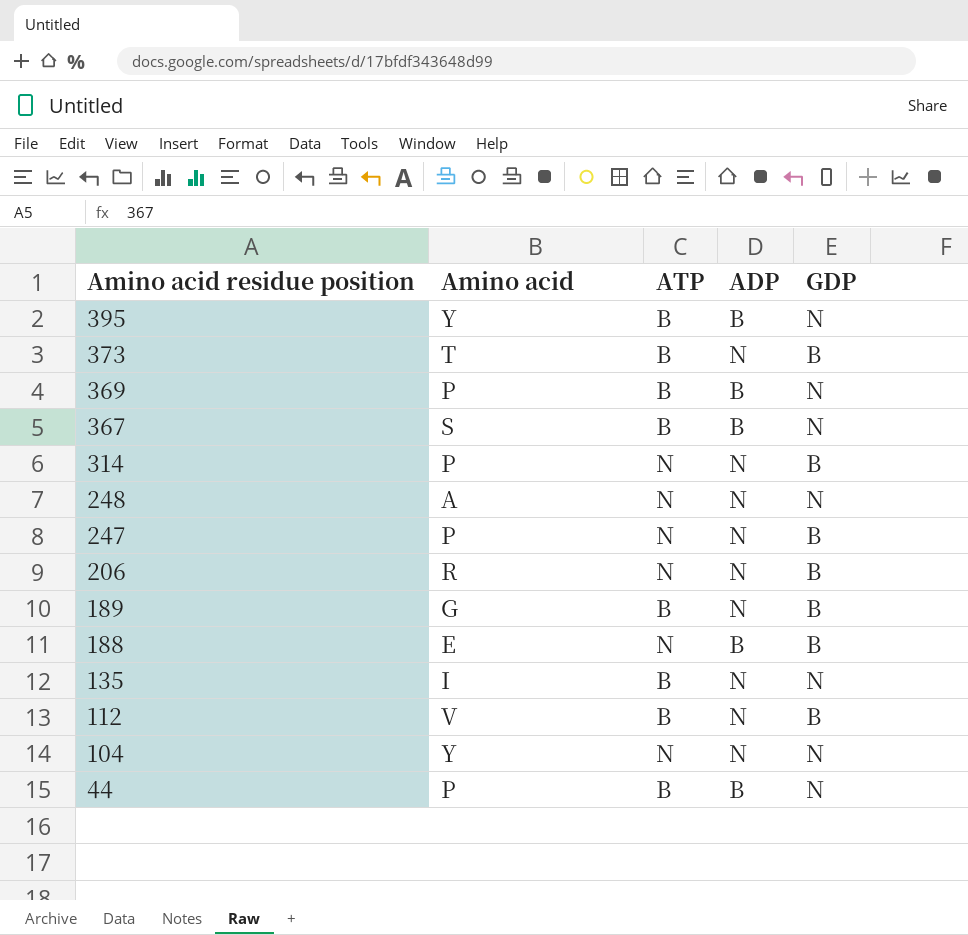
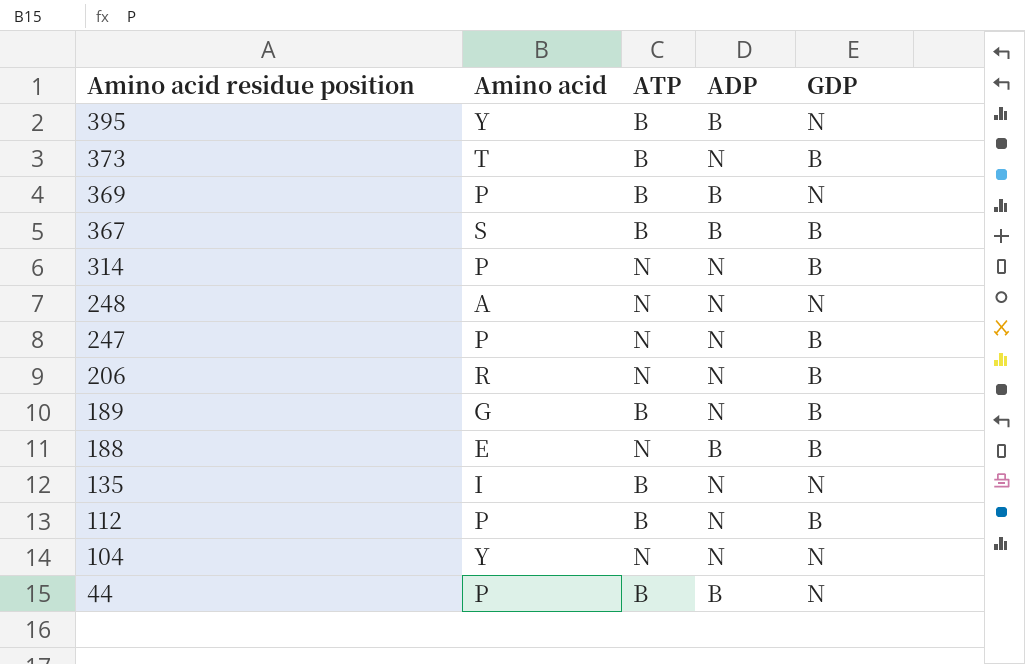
367 | GDP: N -> B
112 | Amino acid: V -> P

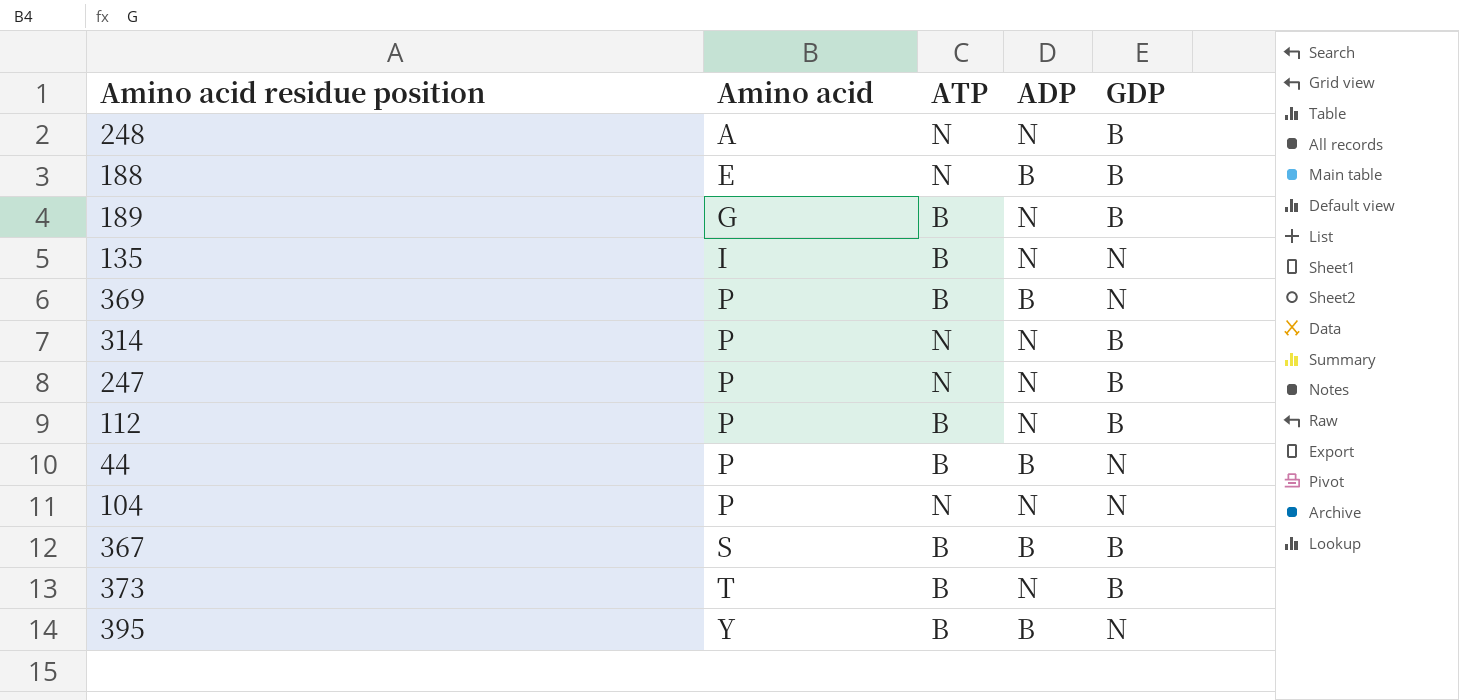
row order: Amino acid residue position descending -> Amino acid ascending
row 206: R | N | N | B -> none
248 | GDP: N -> B
104 | Amino acid: Y -> P

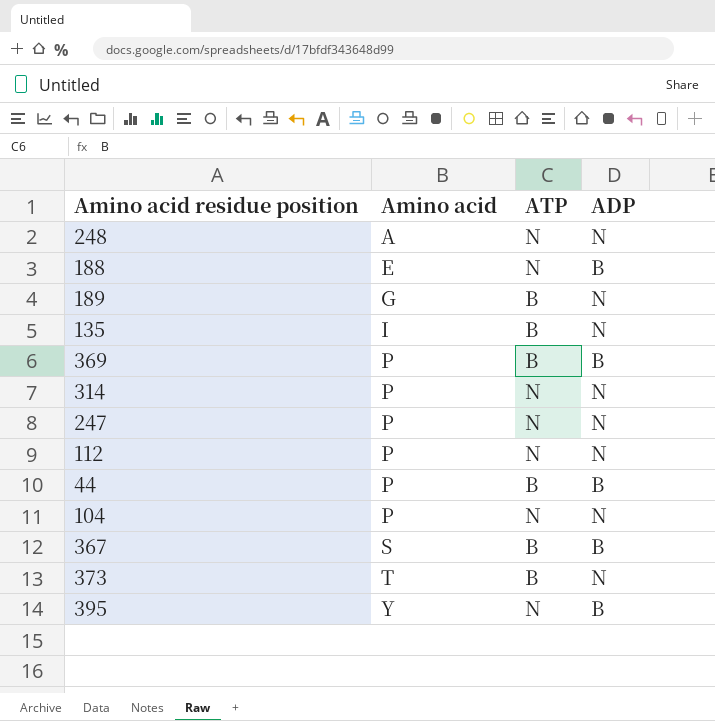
column GDP | position: 5 -> none
112 | ATP: B -> N
395 | ATP: B -> N

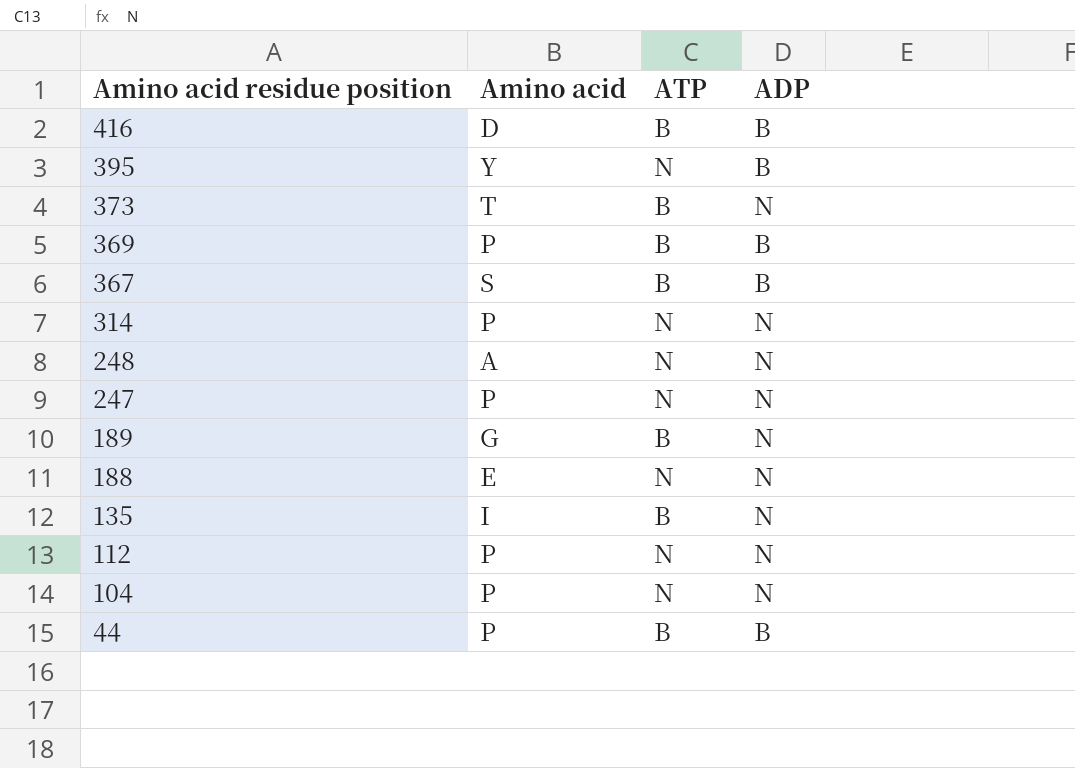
row order: Amino acid ascending -> Amino acid residue position descending
row 416: none -> D | B | B
188 | ADP: B -> N

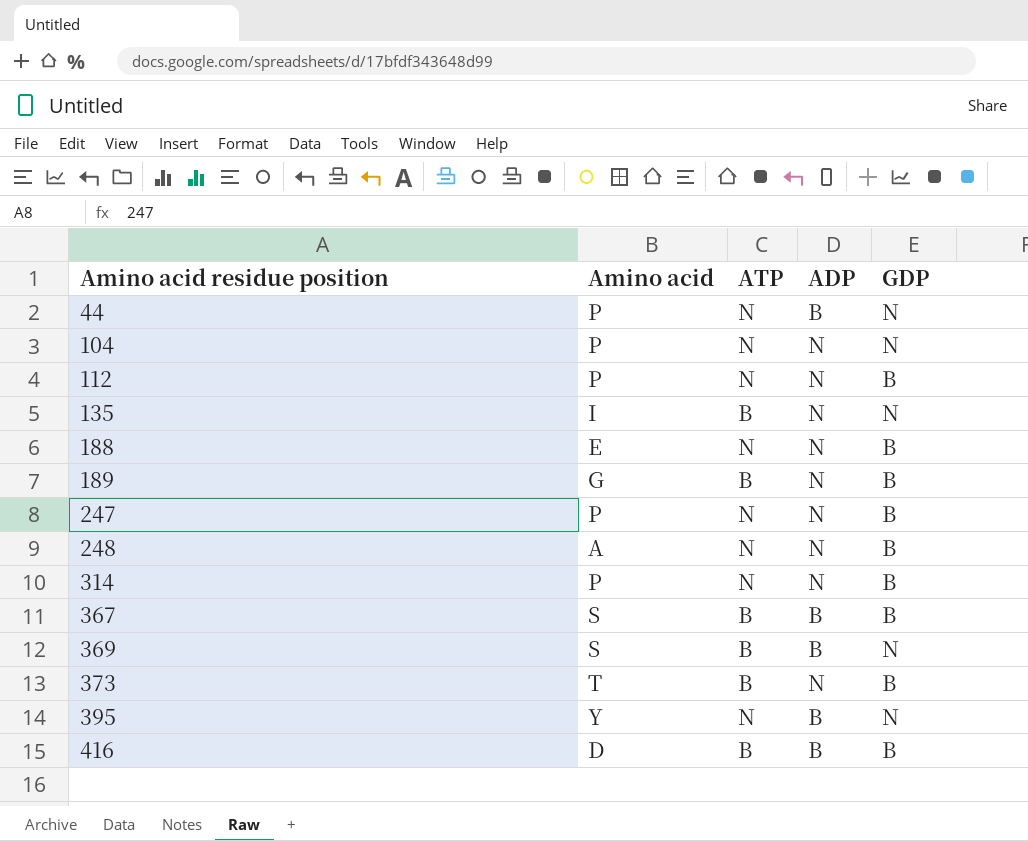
row order: Amino acid residue position descending -> Amino acid residue position ascending
column GDP | position: none -> 5
44 | ATP: B -> N
369 | Amino acid: P -> S

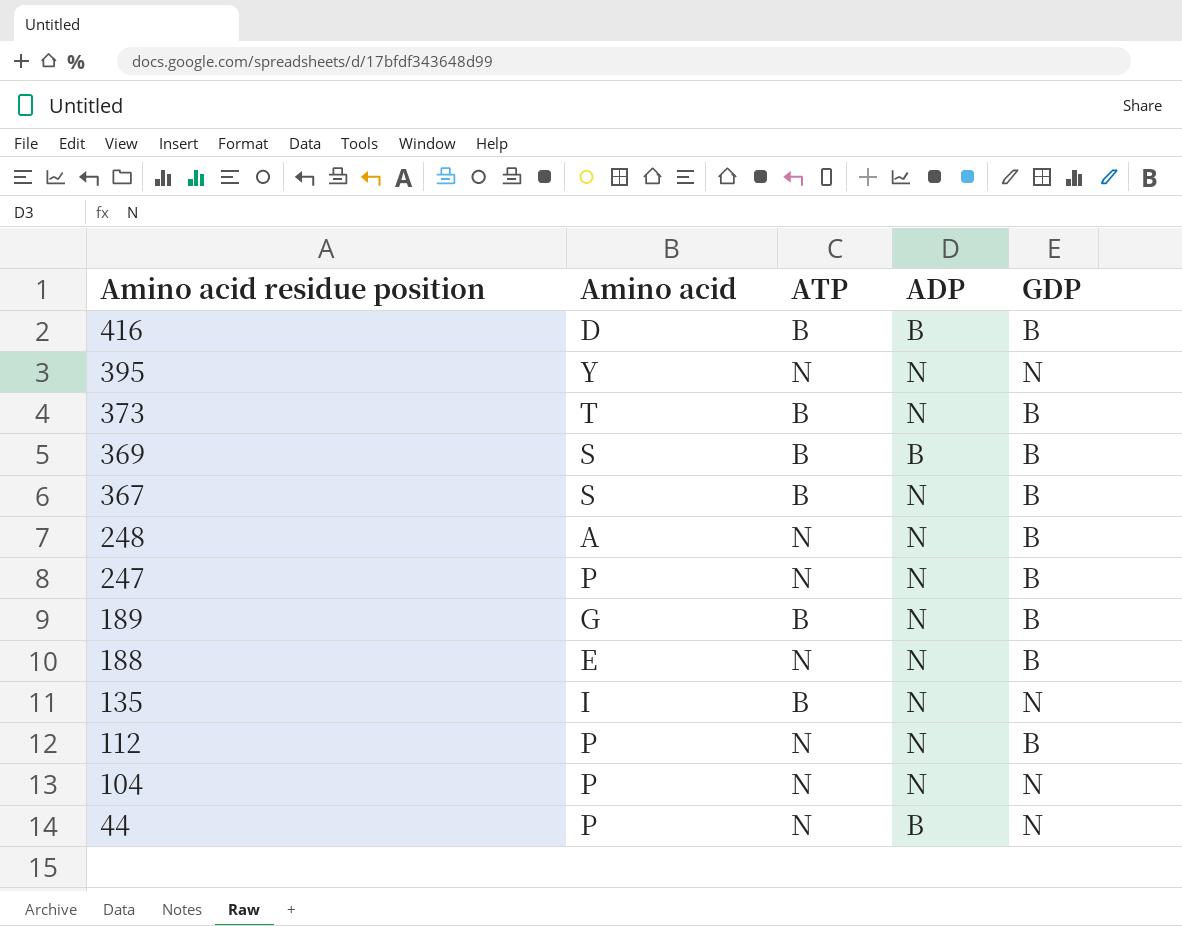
row order: Amino acid residue position ascending -> Amino acid residue position descending
row 314: P | N | N | B -> none
395 | ADP: B -> N
369 | GDP: N -> B
367 | ADP: B -> N

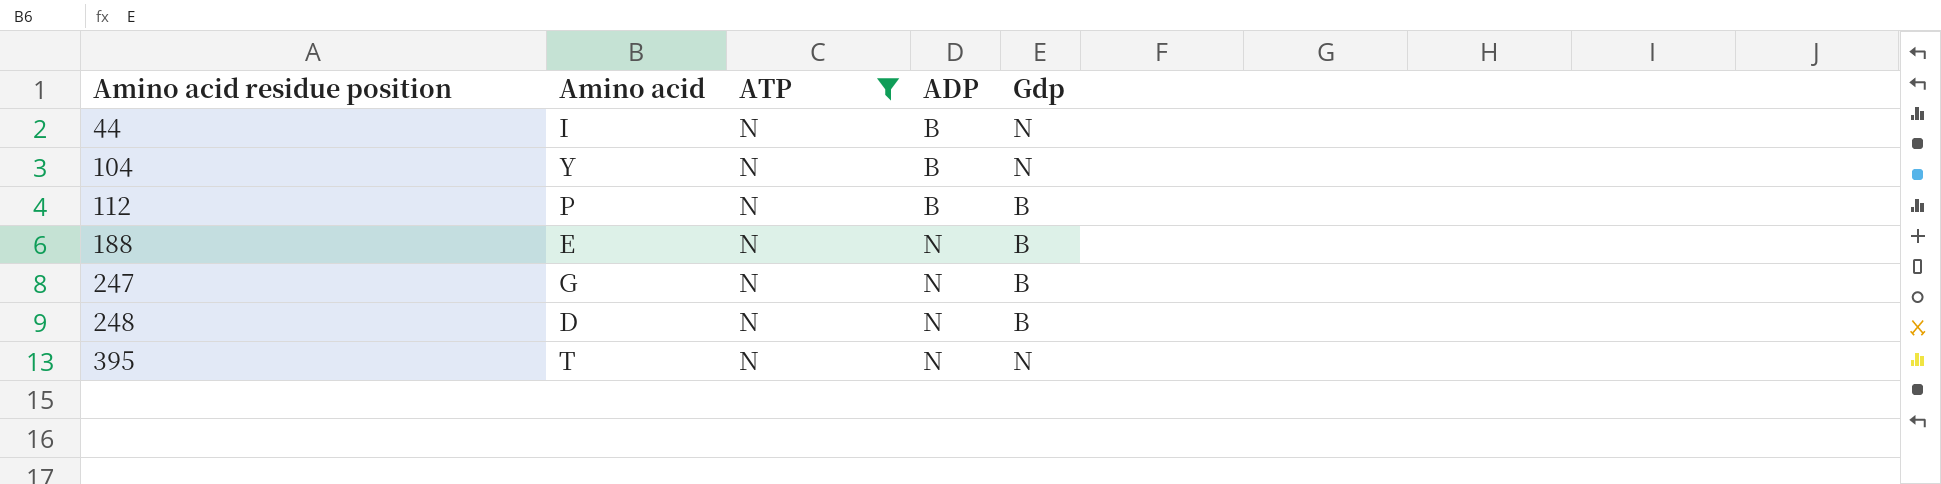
filter: none -> ATP = N
row order: Amino acid residue position descending -> Amino acid residue position ascending
column name: GDP -> Gdp
44 | Amino acid: P -> I
104 | Amino acid: P -> Y
104 | ADP: N -> B
112 | ADP: N -> B
247 | Amino acid: P -> G
248 | Amino acid: A -> D
395 | Amino acid: Y -> T

